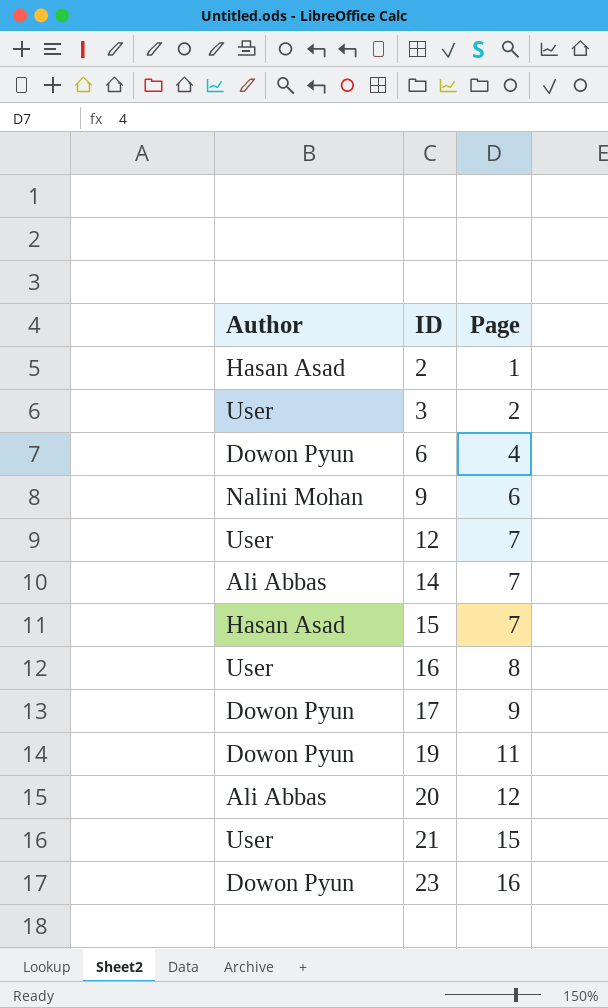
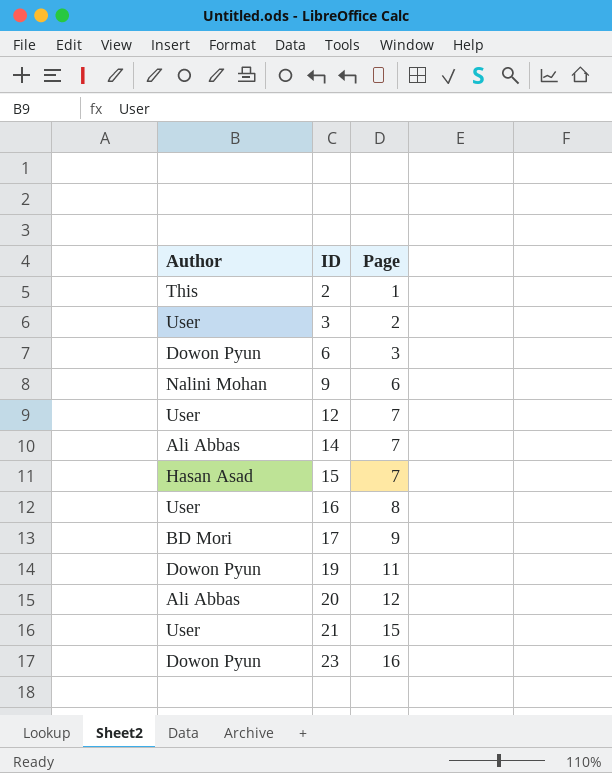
2 | Author: Hasan Asad -> This
6 | Page: 4 -> 3
17 | Author: Dowon Pyun -> BD Mori

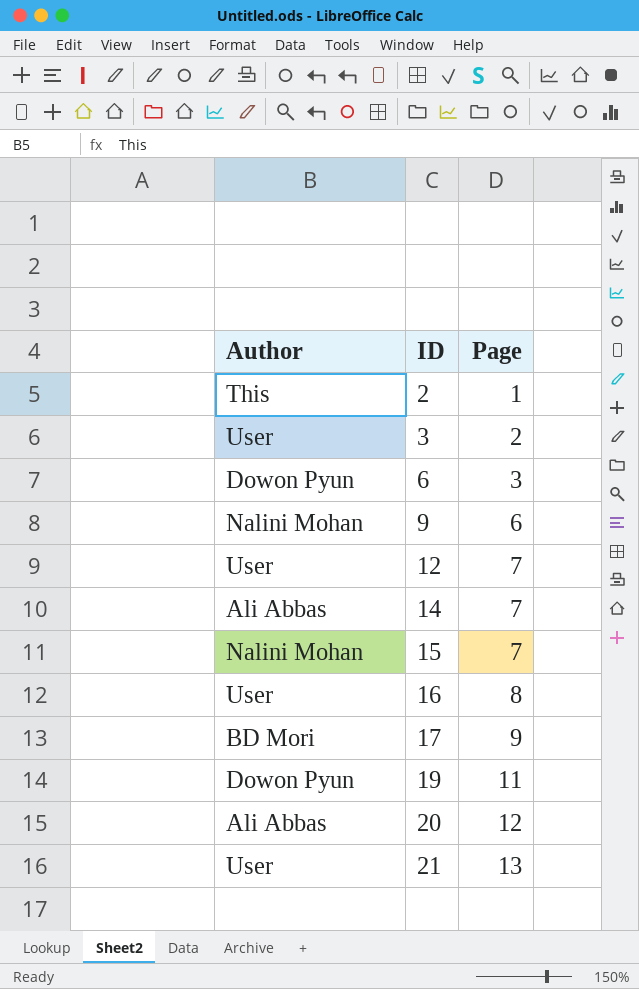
row 23: Dowon Pyun | 16 -> none
15 | Author: Hasan Asad -> Nalini Mohan
21 | Page: 15 -> 13

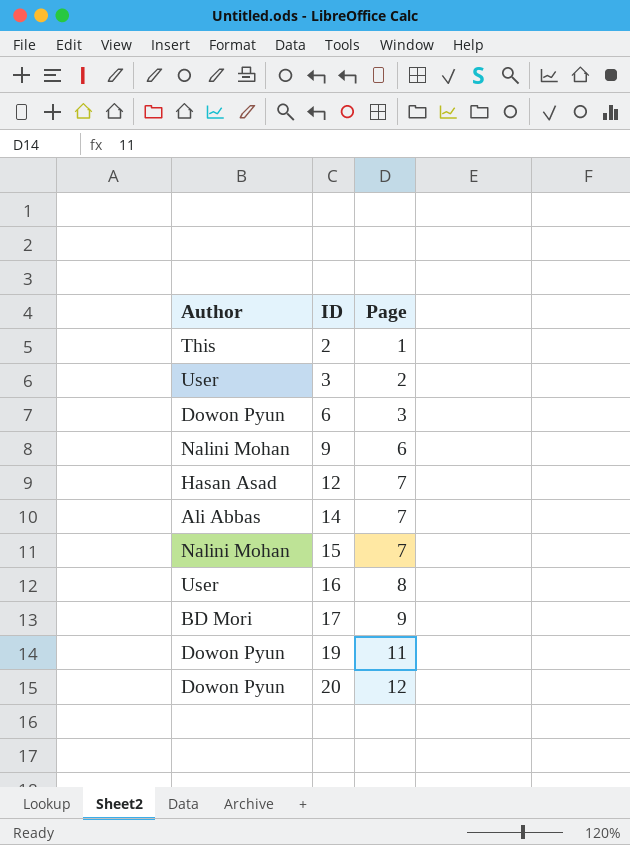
row 21: User | 13 -> none
12 | Author: User -> Hasan Asad
20 | Author: Ali Abbas -> Dowon Pyun

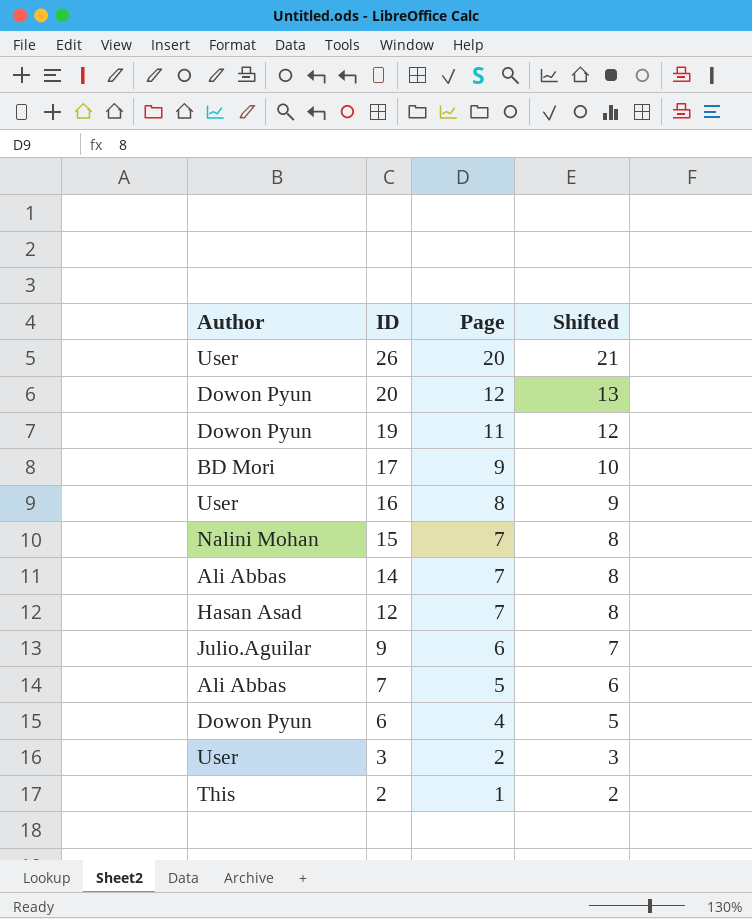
row order: ID ascending -> ID descending
column Shifted | formula: none -> [Page] + 1
row 26: none -> User | 20 | 21
9 | Author: Nalini Mohan -> Julio.Aguilar
row 7: none -> Ali Abbas | 5 | 6
6 | Page: 3 -> 4

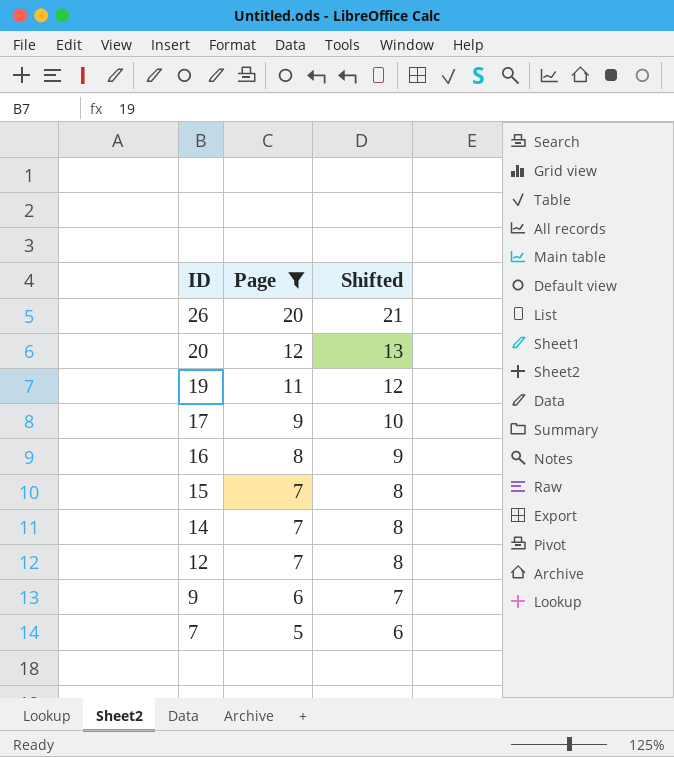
filter: none -> Page >= 5
column Author | position: 1 -> none

